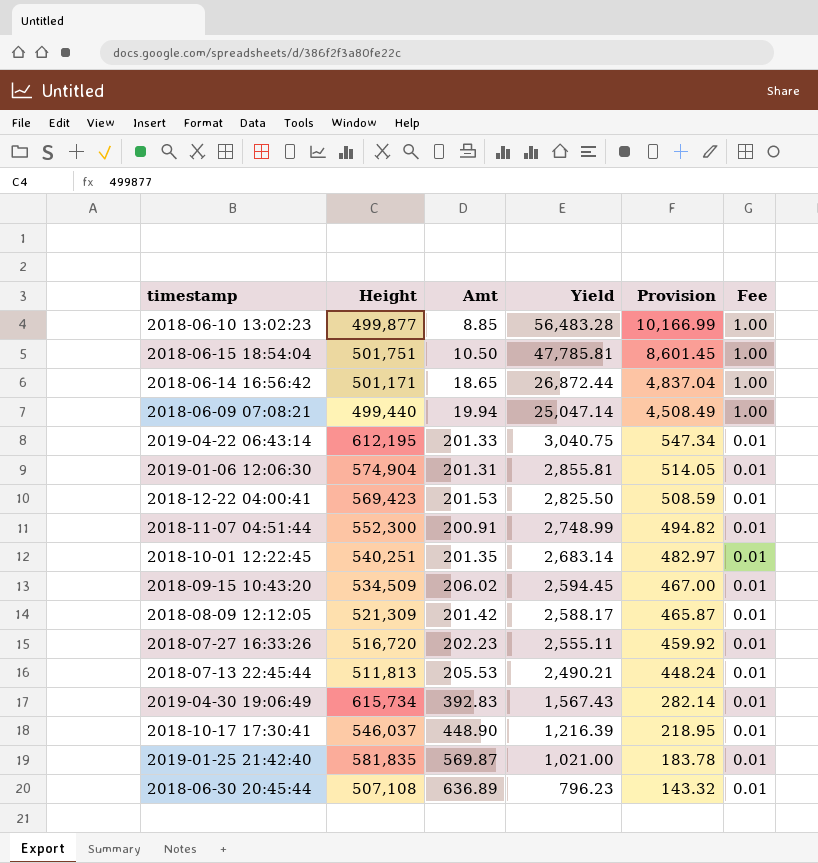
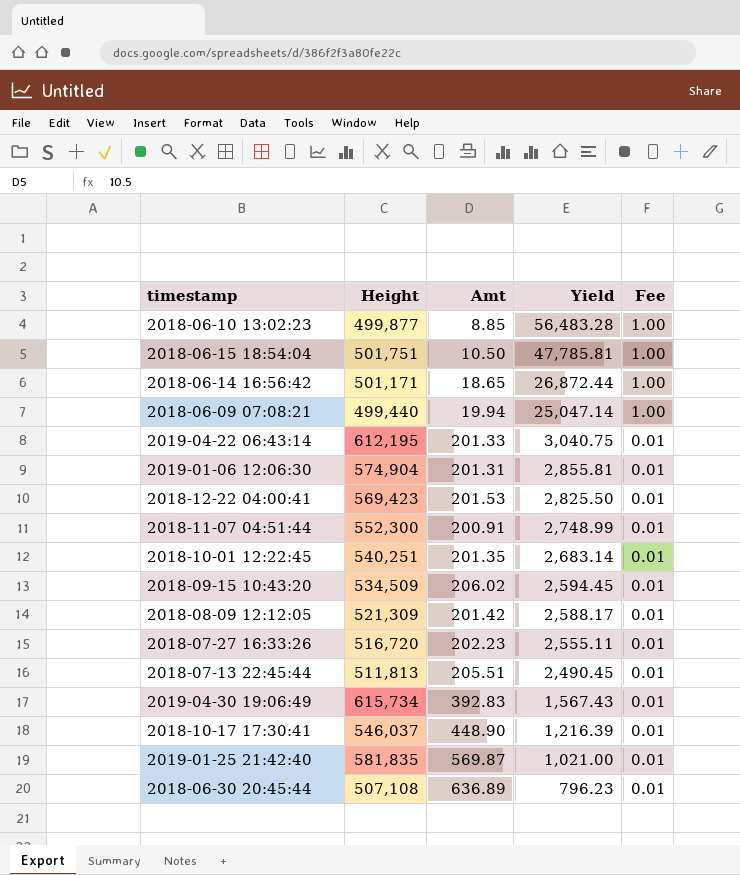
column Provision | formula: [Yield] * 0.18 -> none
2018-07-13 22:45:44 | Amt: 205.53 -> 205.51
2018-07-13 22:45:44 | Yield: 2,490.21 -> 2,490.45

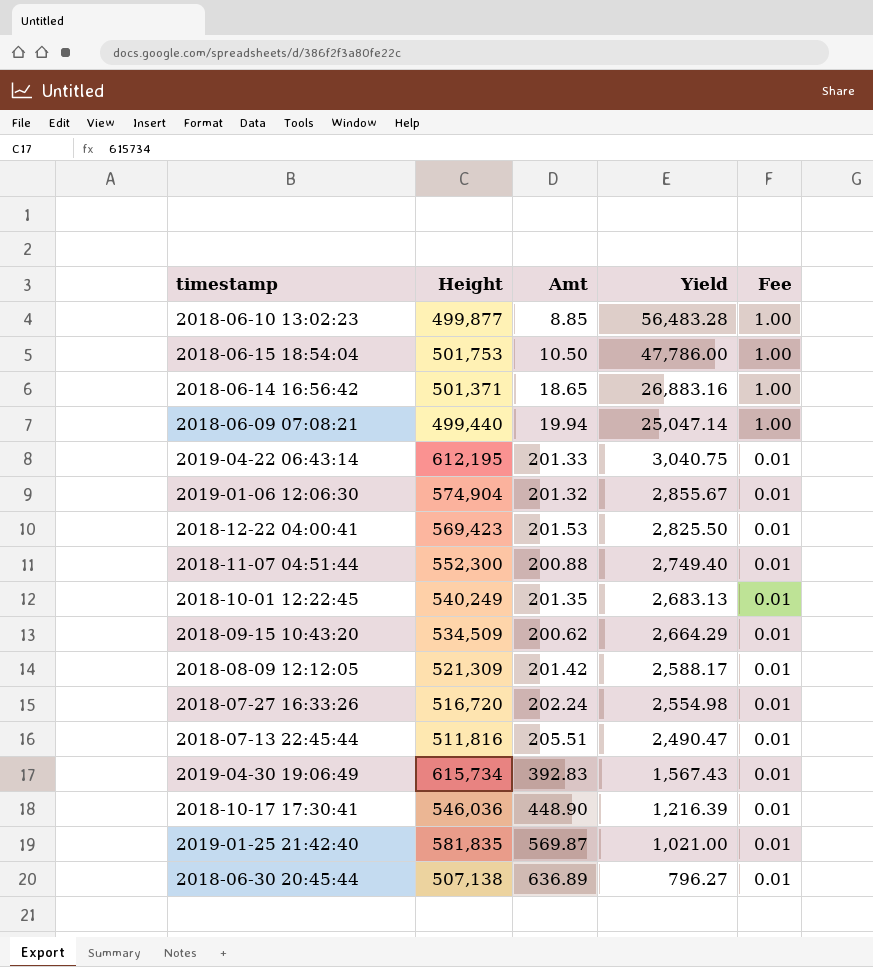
2018-06-15 18:54:04 | Height: 501,751 -> 501,753
2018-06-15 18:54:04 | Yield: 47,785.81 -> 47,786.00
2018-06-14 16:56:42 | Height: 501,171 -> 501,371
2018-06-14 16:56:42 | Yield: 26,872.44 -> 26,883.16
2019-01-06 12:06:30 | Amt: 201.31 -> 201.32
2019-01-06 12:06:30 | Yield: 2,855.81 -> 2,855.67
2018-11-07 04:51:44 | Amt: 200.91 -> 200.88
2018-11-07 04:51:44 | Yield: 2,748.99 -> 2,749.40
2018-10-01 12:22:45 | Height: 540,251 -> 540,249
2018-10-01 12:22:45 | Yield: 2,683.14 -> 2,683.13
2018-09-15 10:43:20 | Amt: 206.02 -> 200.62
2018-09-15 10:43:20 | Yield: 2,594.45 -> 2,664.29
2018-07-27 16:33:26 | Amt: 202.23 -> 202.24
2018-07-27 16:33:26 | Yield: 2,555.11 -> 2,554.98
2018-07-13 22:45:44 | Height: 511,813 -> 511,816
2018-07-13 22:45:44 | Yield: 2,490.45 -> 2,490.47
2018-10-17 17:30:41 | Height: 546,037 -> 546,036
2018-06-30 20:45:44 | Height: 507,108 -> 507,138
2018-06-30 20:45:44 | Yield: 796.23 -> 796.27

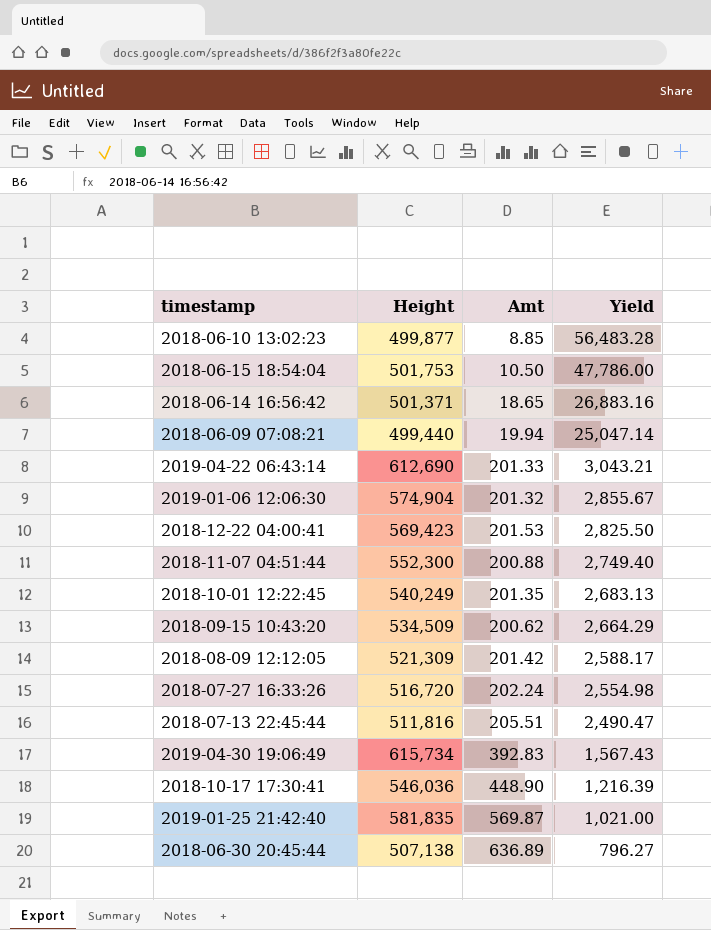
column Fee | position: 5 -> none
2019-04-22 06:43:14 | Height: 612,195 -> 612,690
2019-04-22 06:43:14 | Yield: 3,040.75 -> 3,043.21

